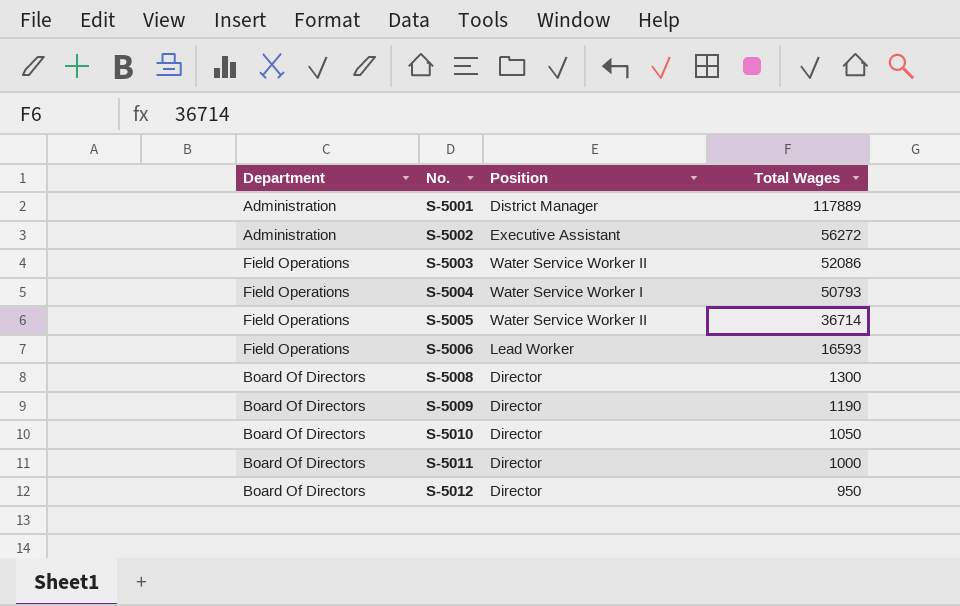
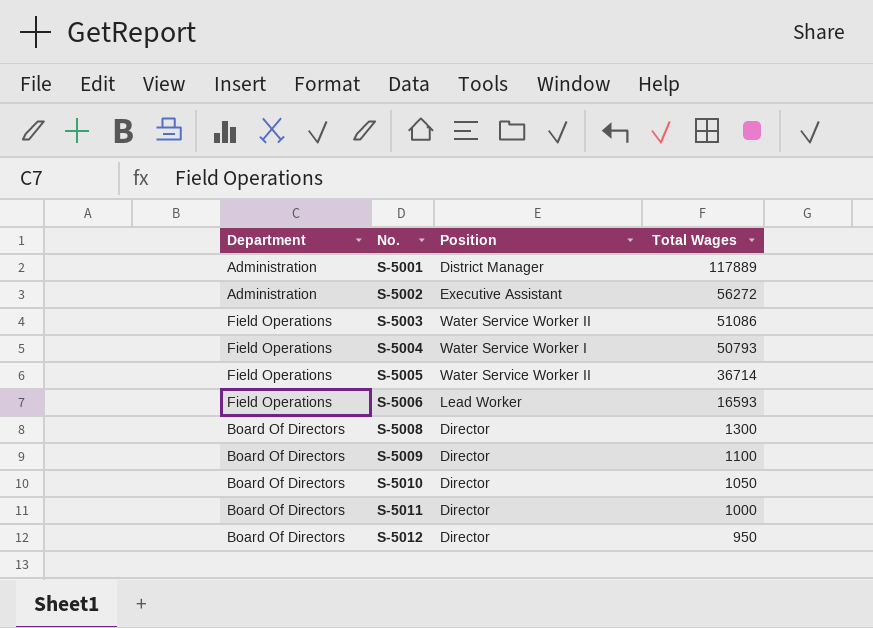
S-5003 | Total Wages: 52086 -> 51086
S-5009 | Total Wages: 1190 -> 1100

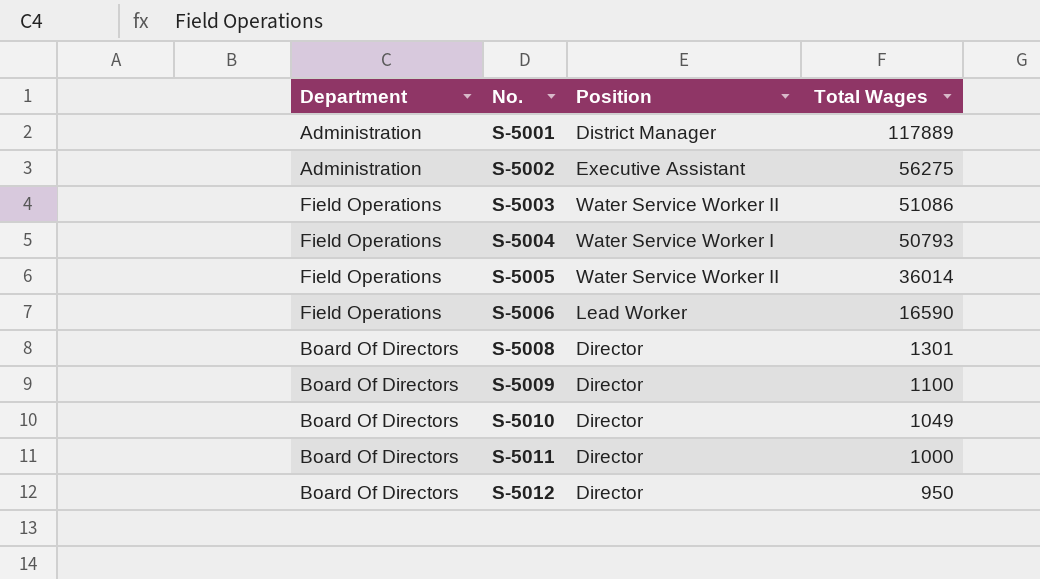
S-5002 | Total Wages: 56272 -> 56275
S-5005 | Total Wages: 36714 -> 36014
S-5006 | Total Wages: 16593 -> 16590
S-5008 | Total Wages: 1300 -> 1301
S-5010 | Total Wages: 1050 -> 1049

